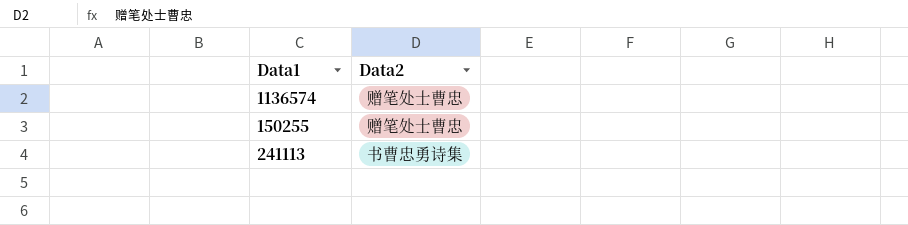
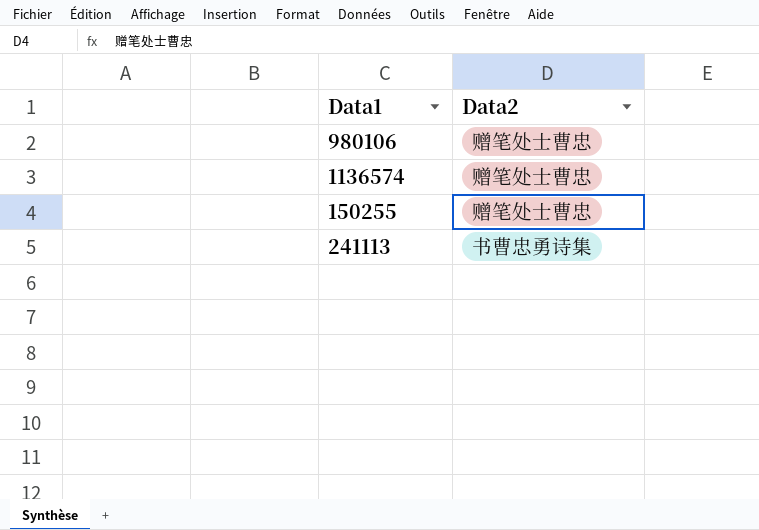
row 980106: none -> 赠笔处士曹忠

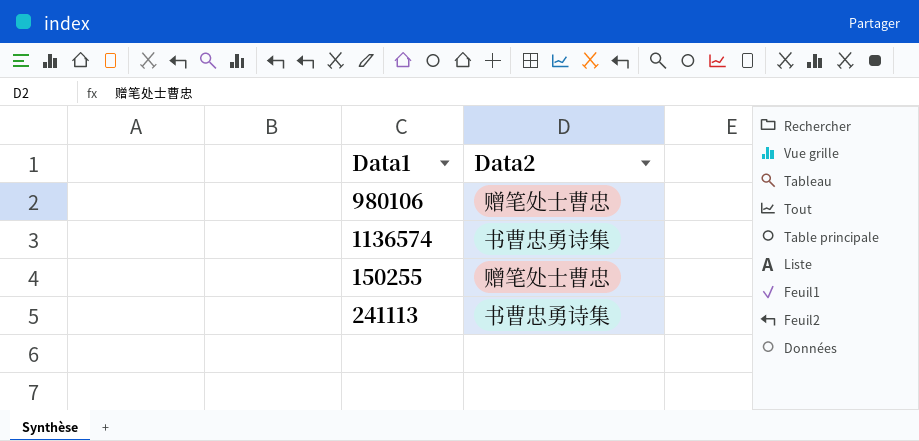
1136574 | Data2: 赠笔处士曹忠 -> 书曹忠勇诗集

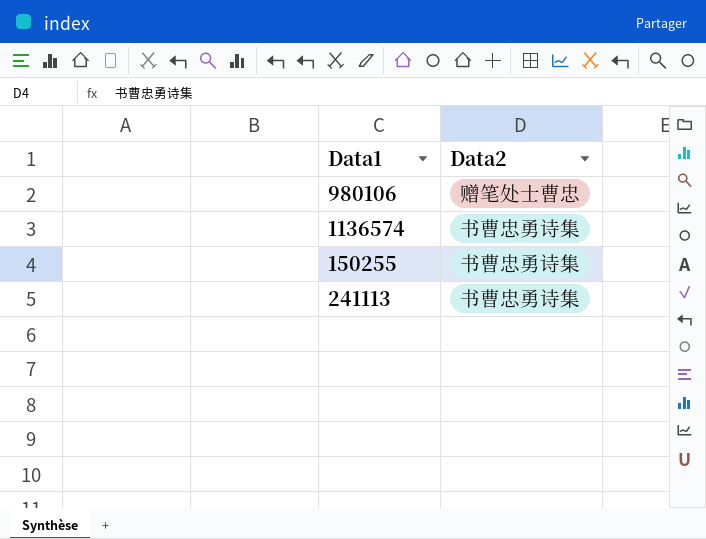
150255 | Data2: 赠笔处士曹忠 -> 书曹忠勇诗集

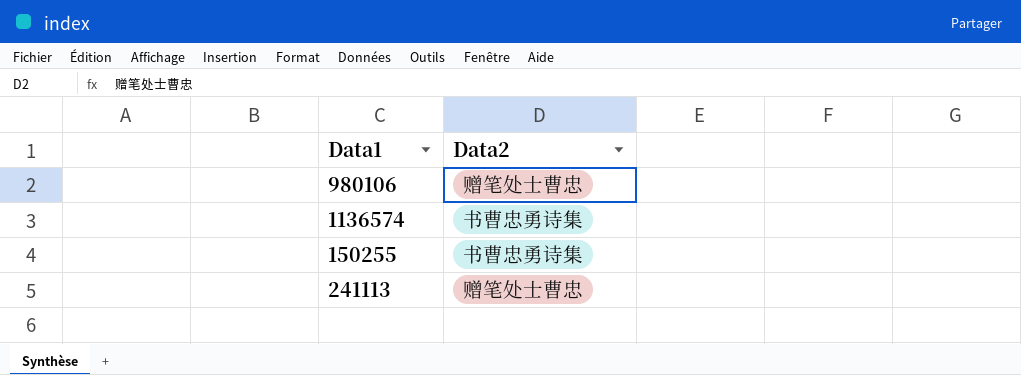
241113 | Data2: 书曹忠勇诗集 -> 赠笔处士曹忠

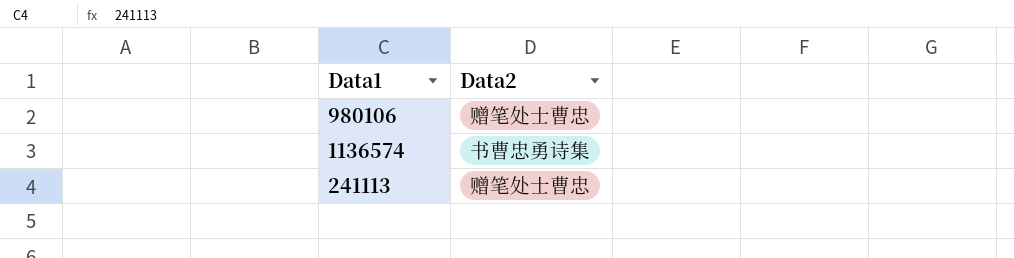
row 150255: 书曹忠勇诗集 -> none

